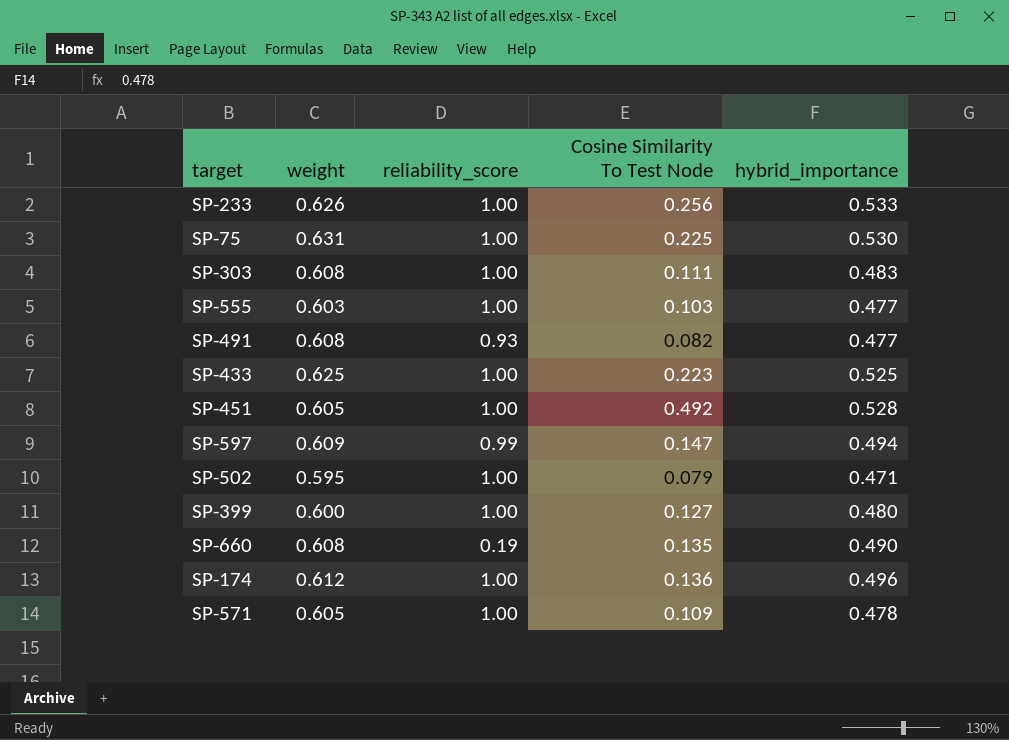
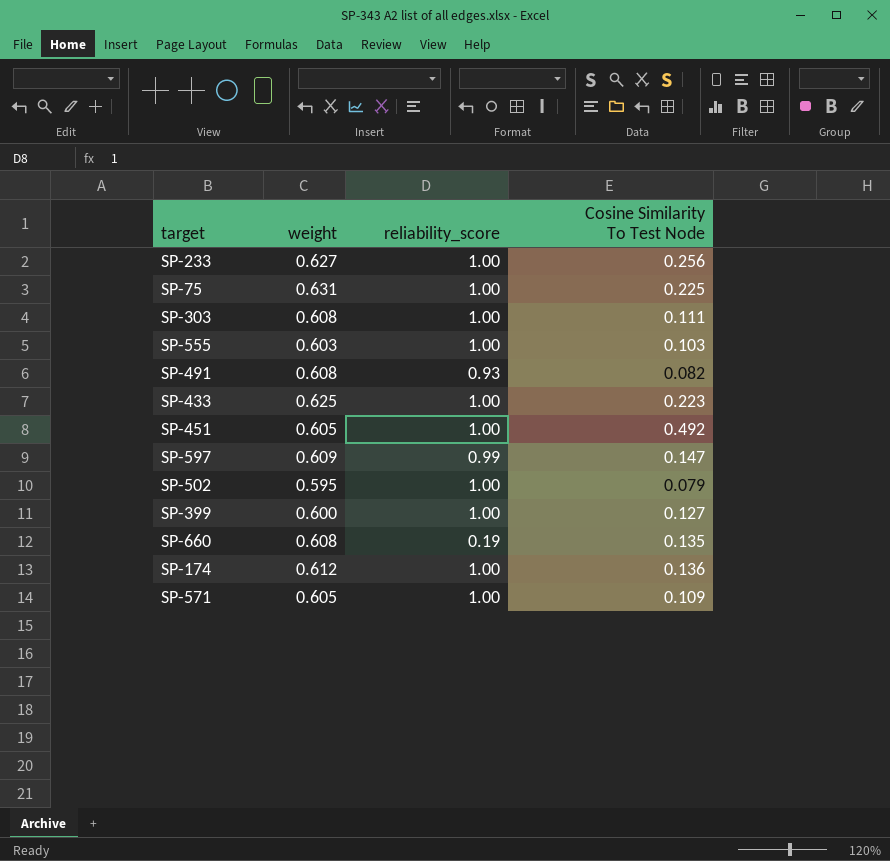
column hybrid_importance | position: 5 -> none
SP-233 | weight: 0.626 -> 0.627

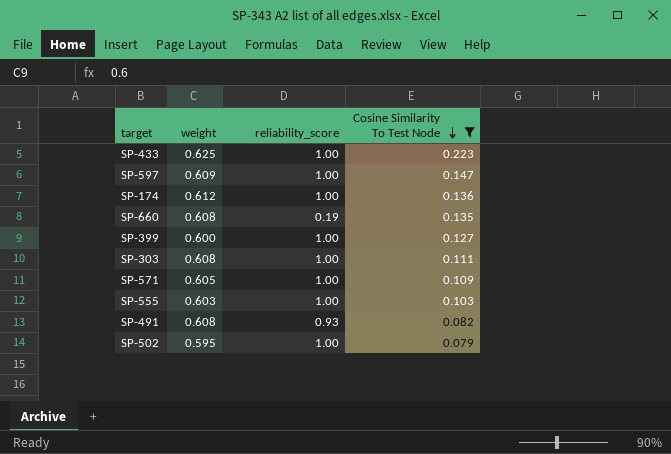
filter: none -> Cosine Similarity To Test Node <= 0.223
row order: none -> Cosine Similarity To Test Node descending
SP-597 | reliability_score: 0.99 -> 1.00

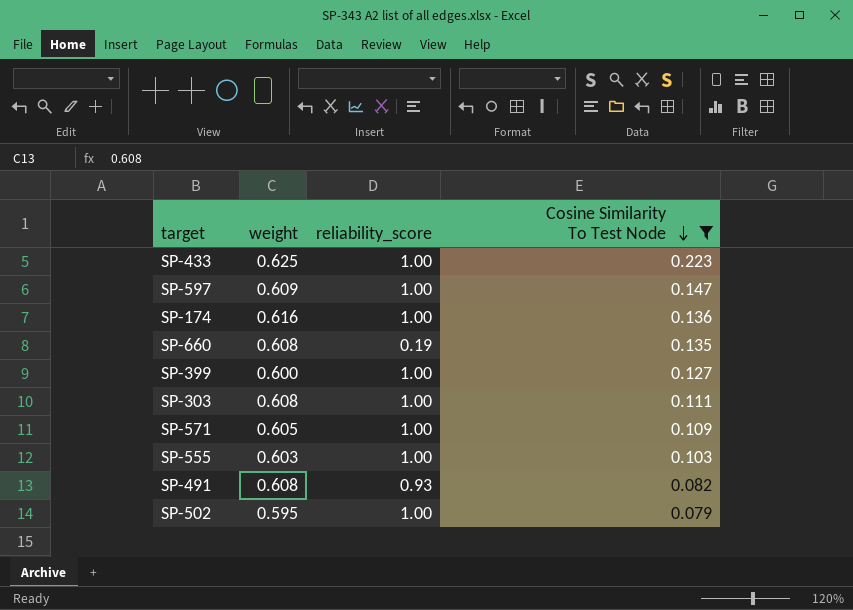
SP-174 | weight: 0.612 -> 0.616

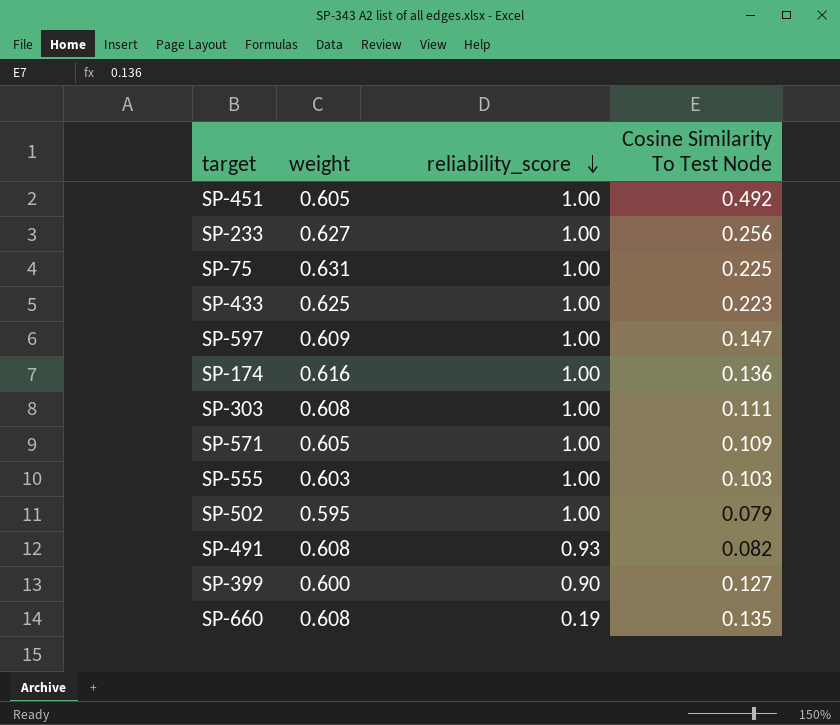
filter: Cosine Similarity To Test Node <= 0.223 -> none
row order: Cosine Similarity To Test Node descending -> reliability_score descending
SP-399 | reliability_score: 1.00 -> 0.90

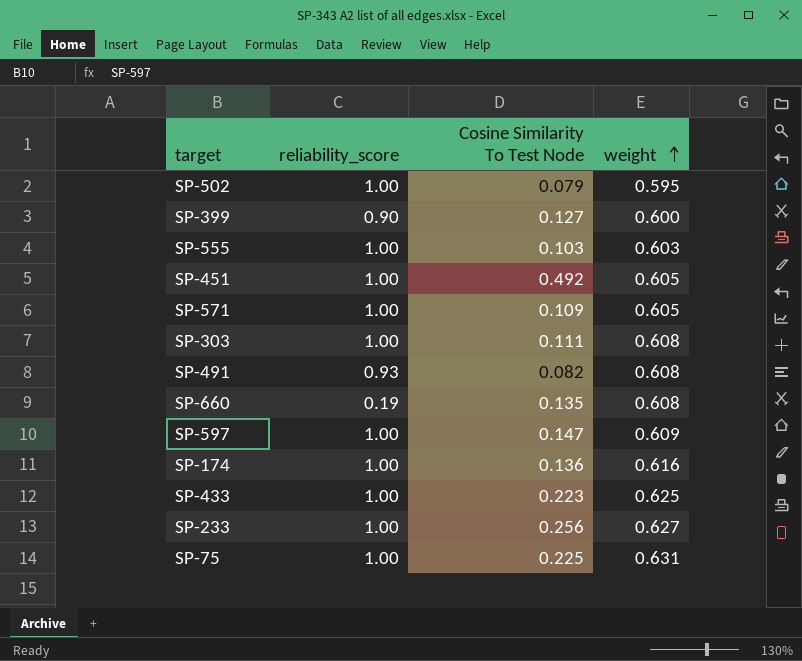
row order: reliability_score descending -> weight ascending
column weight | position: 2 -> 4

